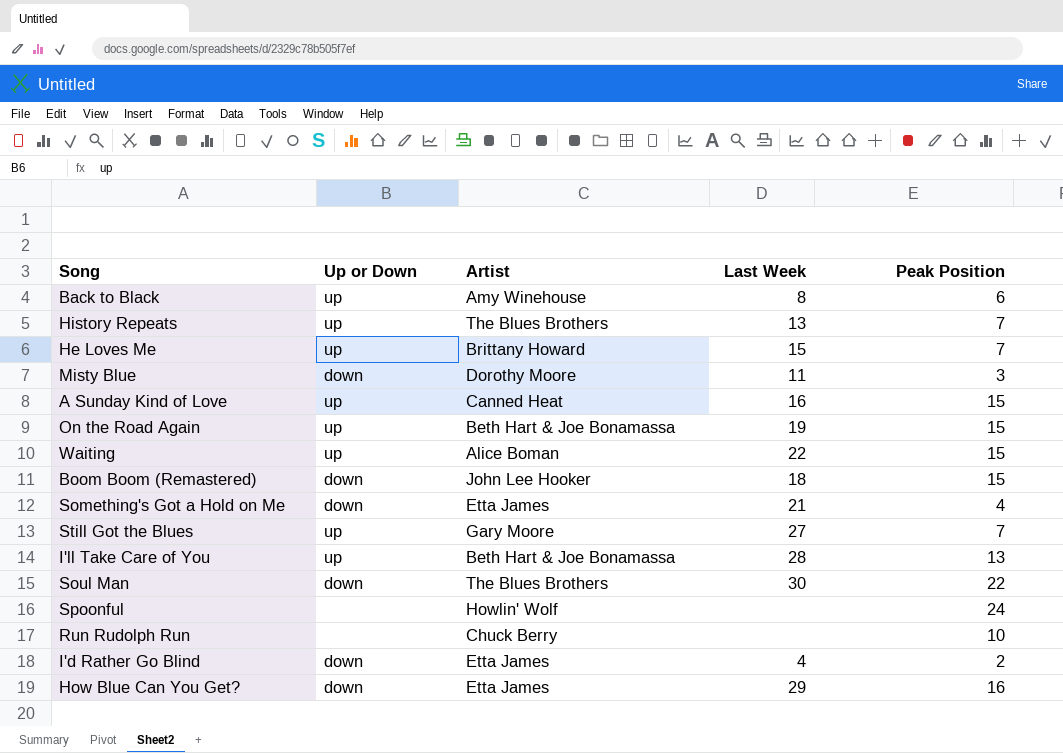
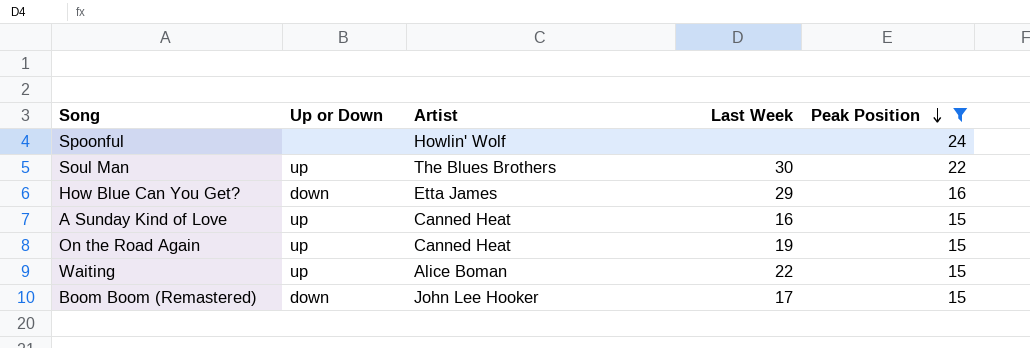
filter: none -> Peak Position >= 15
row order: none -> Peak Position descending
Soul Man | Up or Down: down -> up
On the Road Again | Artist: Beth Hart & Joe Bonamassa -> Canned Heat
Boom Boom (Remastered) | Last Week: 18 -> 17

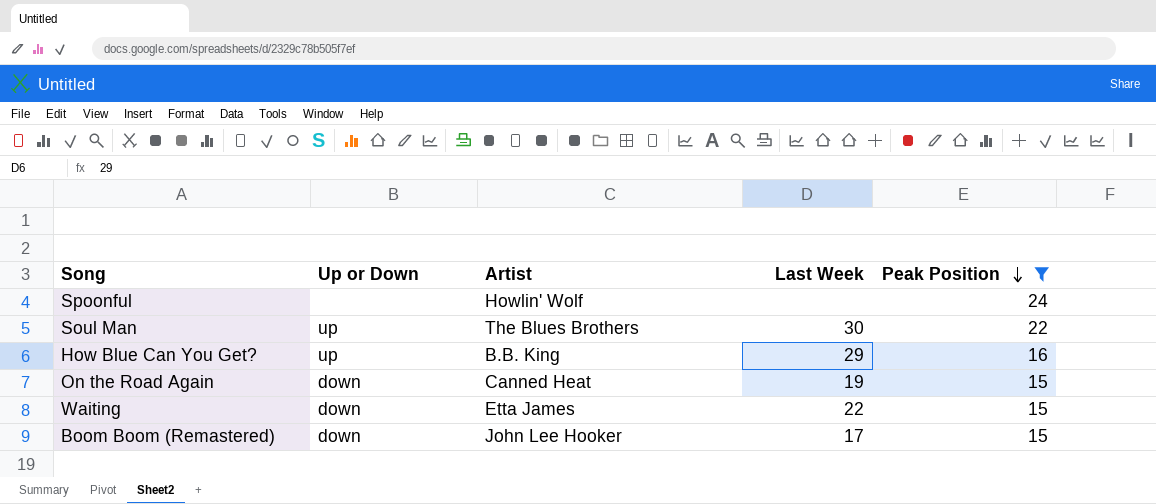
row A Sunday Kind of Love: up | Canned Heat | 16 | 15 -> none
How Blue Can You Get? | Up or Down: down -> up
How Blue Can You Get? | Artist: Etta James -> B.B. King
On the Road Again | Up or Down: up -> down
Waiting | Up or Down: up -> down
Waiting | Artist: Alice Boman -> Etta James

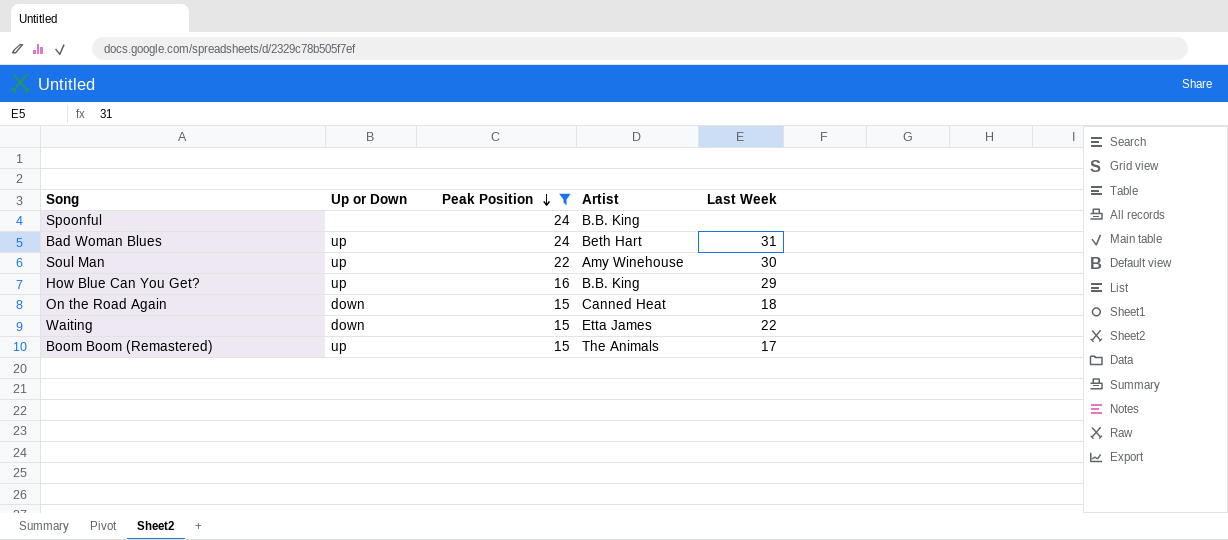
column Peak Position | position: 5 -> 3
Spoonful | Artist: Howlin' Wolf -> B.B. King
row Bad Woman Blues: none -> up | 24 | Beth Hart | 31
Soul Man | Artist: The Blues Brothers -> Amy Winehouse
On the Road Again | Last Week: 19 -> 18
Boom Boom (Remastered) | Up or Down: down -> up
Boom Boom (Remastered) | Artist: John Lee Hooker -> The Animals

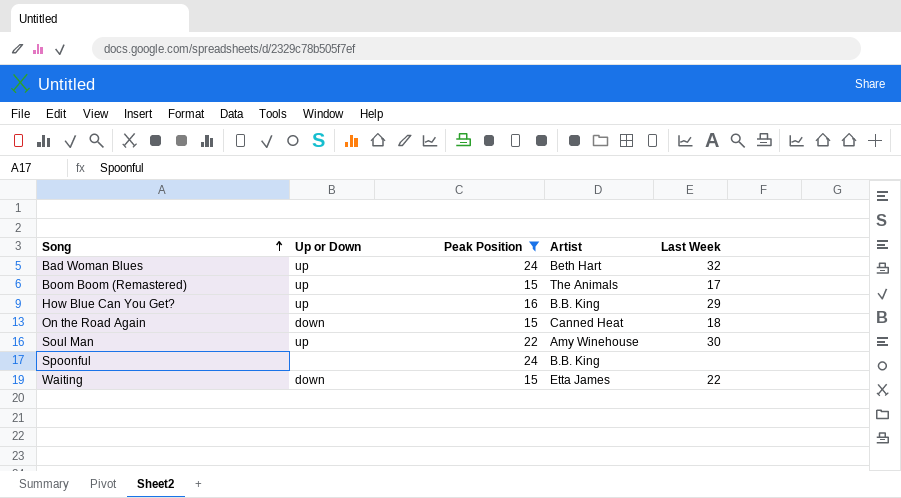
row order: Peak Position descending -> Song ascending
Bad Woman Blues | Last Week: 31 -> 32

